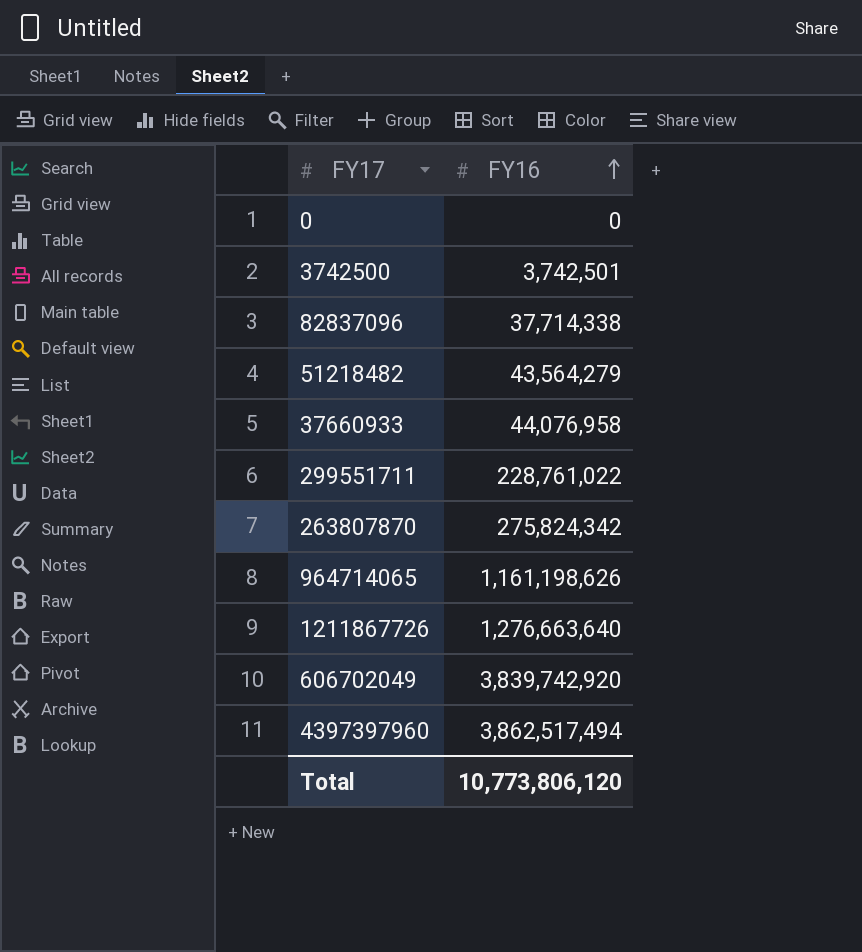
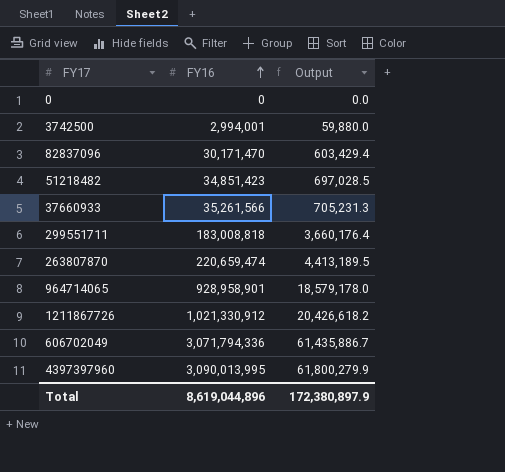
column Output | formula: none -> [FY16] * 0.02
3742500 | FY16: 3,742,501 -> 2,994,001
82837096 | FY16: 37,714,338 -> 30,171,470
51218482 | FY16: 43,564,279 -> 34,851,423
37660933 | FY16: 44,076,958 -> 35,261,566
299551711 | FY16: 228,761,022 -> 183,008,818
263807870 | FY16: 275,824,342 -> 220,659,474
964714065 | FY16: 1,161,198,626 -> 928,958,901
1211867726 | FY16: 1,276,663,640 -> 1,021,330,912
606702049 | FY16: 3,839,742,920 -> 3,071,794,336
4397397960 | FY16: 3,862,517,494 -> 3,090,013,995
Total | FY16: 10,773,806,120 -> 8,619,044,896

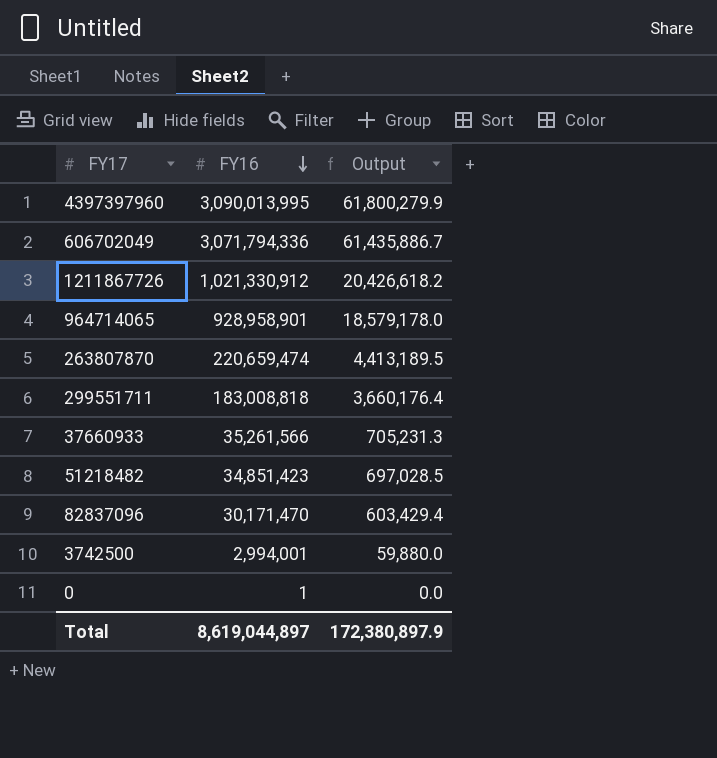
row order: FY16 ascending -> FY16 descending
0 | FY16: 0 -> 1
Total | FY16: 8,619,044,896 -> 8,619,044,897

